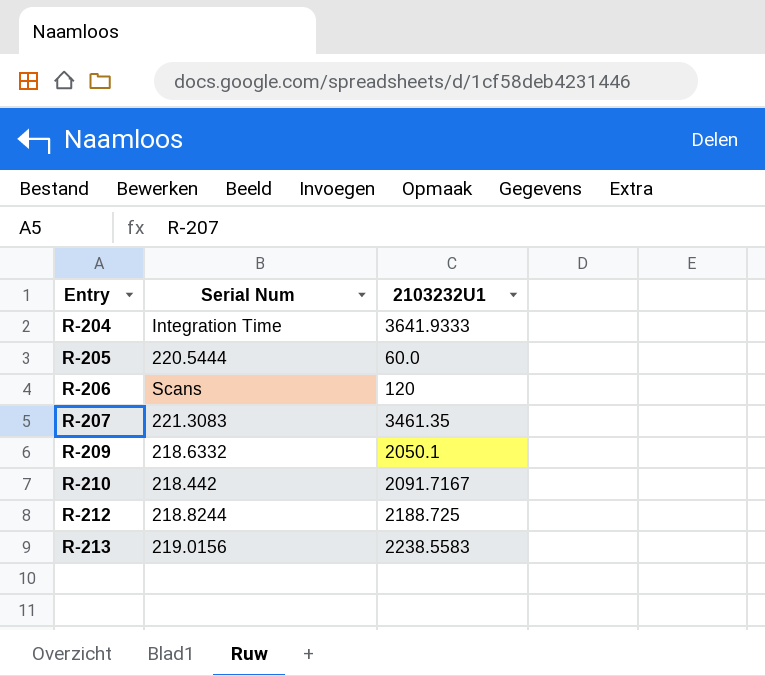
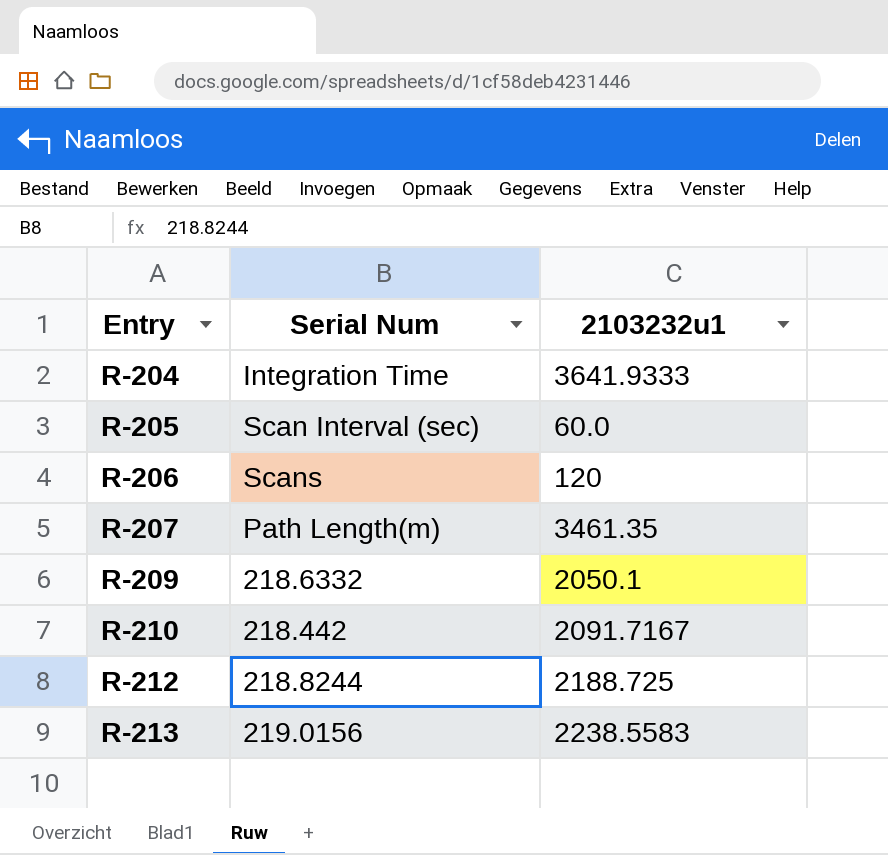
column name: 2103232U1 -> 2103232u1
R-205 | Serial Num: 220.5444 -> Scan Interval (sec)
R-207 | Serial Num: 221.3083 -> Path Length(m)

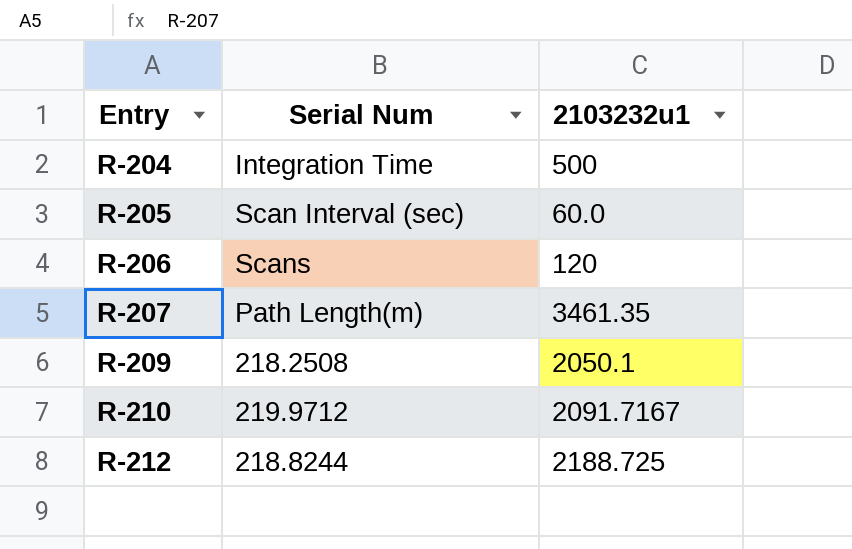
row R-213: 219.0156 | 2238.5583 -> none
R-204 | 2103232u1: 3641.9333 -> 500
R-209 | Serial Num: 218.6332 -> 218.2508
R-210 | Serial Num: 218.442 -> 219.9712

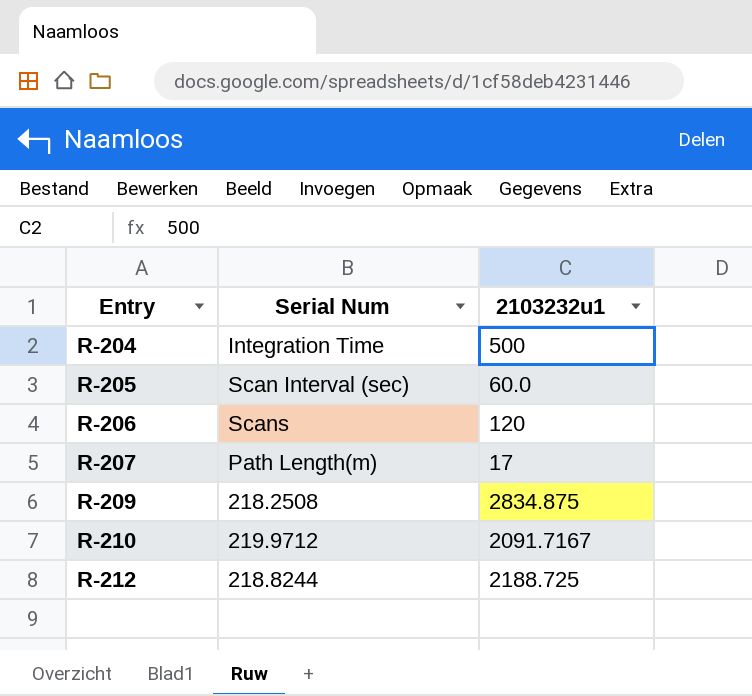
R-207 | 2103232u1: 3461.35 -> 17
R-209 | 2103232u1: 2050.1 -> 2834.875

